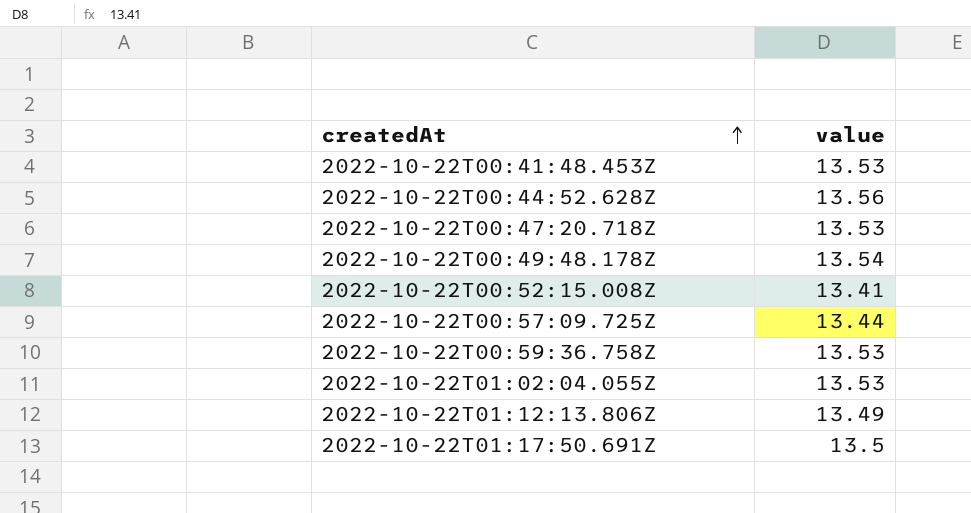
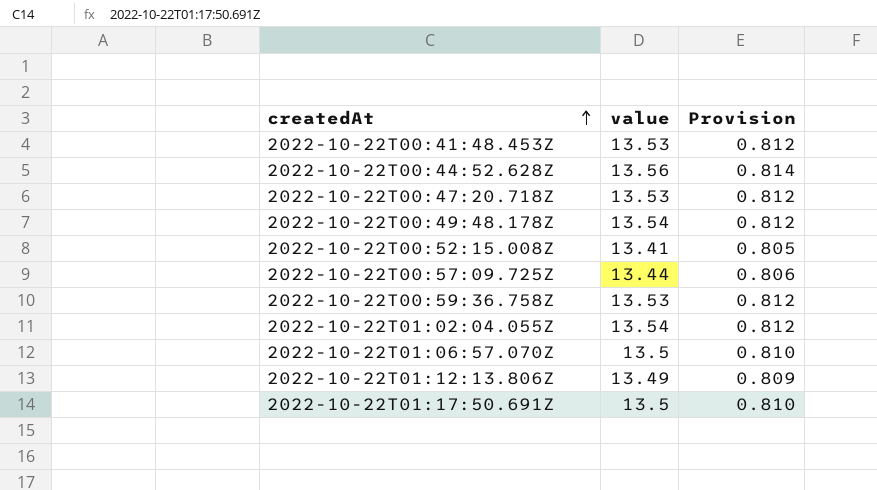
column Provision | formula: none -> [value] * 0.06
2022-10-22T01:02:04.055Z | value: 13.53 -> 13.54
row 2022-10-22T01:06:57.070Z: none -> 13.5 | 0.810

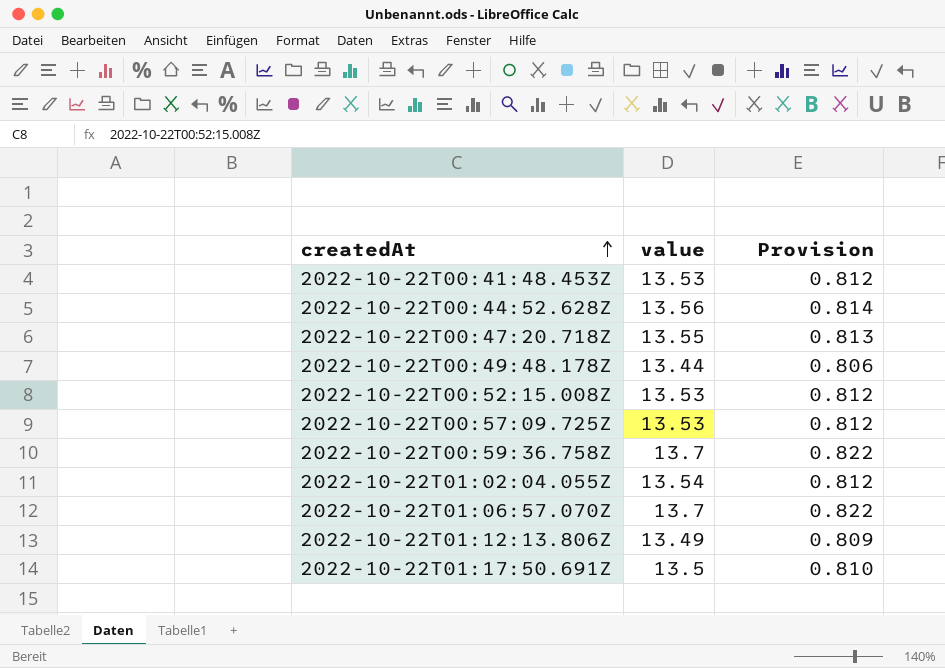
2022-10-22T00:47:20.718Z | value: 13.53 -> 13.55
2022-10-22T00:47:20.718Z | Provision: 0.812 -> 0.813
2022-10-22T00:49:48.178Z | value: 13.54 -> 13.44
2022-10-22T00:49:48.178Z | Provision: 0.812 -> 0.806
2022-10-22T00:52:15.008Z | value: 13.41 -> 13.53
2022-10-22T00:52:15.008Z | Provision: 0.805 -> 0.812
2022-10-22T00:57:09.725Z | value: 13.44 -> 13.53
2022-10-22T00:57:09.725Z | Provision: 0.806 -> 0.812
2022-10-22T00:59:36.758Z | value: 13.53 -> 13.7
2022-10-22T00:59:36.758Z | Provision: 0.812 -> 0.822
2022-10-22T01:06:57.070Z | value: 13.5 -> 13.7
2022-10-22T01:06:57.070Z | Provision: 0.810 -> 0.822

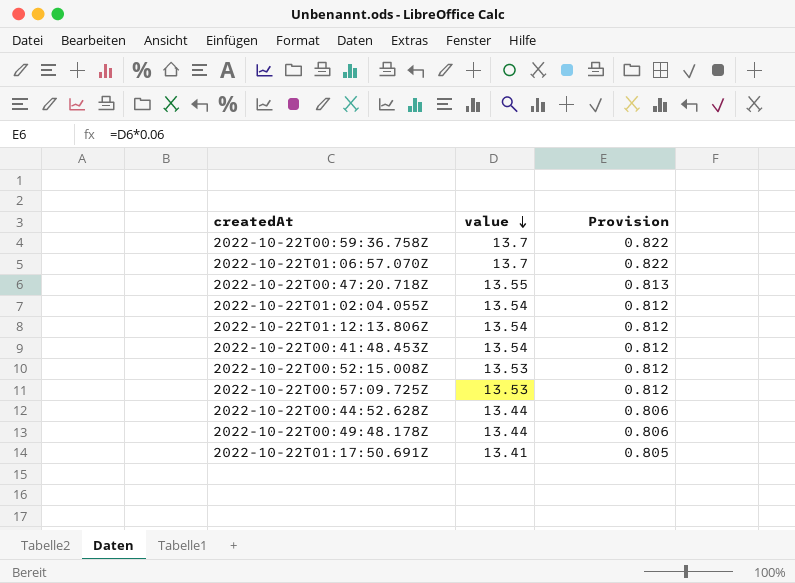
row order: createdAt ascending -> value descending
2022-10-22T01:12:13.806Z | value: 13.49 -> 13.54
2022-10-22T01:12:13.806Z | Provision: 0.809 -> 0.812
2022-10-22T00:41:48.453Z | value: 13.53 -> 13.54
2022-10-22T00:44:52.628Z | value: 13.56 -> 13.44
2022-10-22T00:44:52.628Z | Provision: 0.814 -> 0.806
2022-10-22T01:17:50.691Z | value: 13.5 -> 13.41
2022-10-22T01:17:50.691Z | Provision: 0.810 -> 0.805

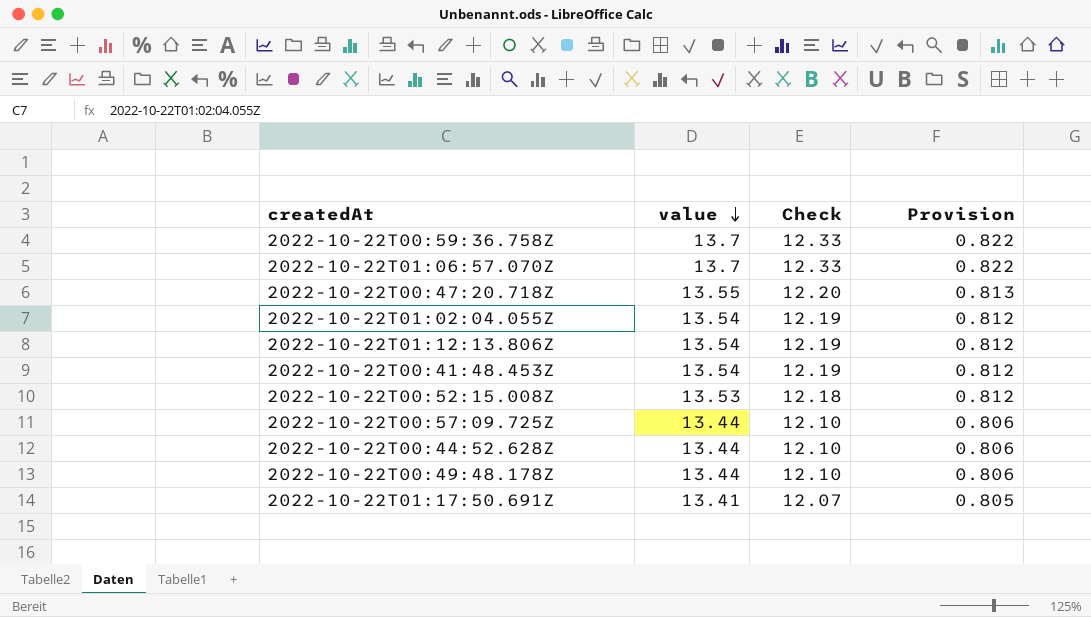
column Check | formula: none -> [value] * 0.9
2022-10-22T00:57:09.725Z | value: 13.53 -> 13.44
2022-10-22T00:57:09.725Z | Provision: 0.812 -> 0.806

